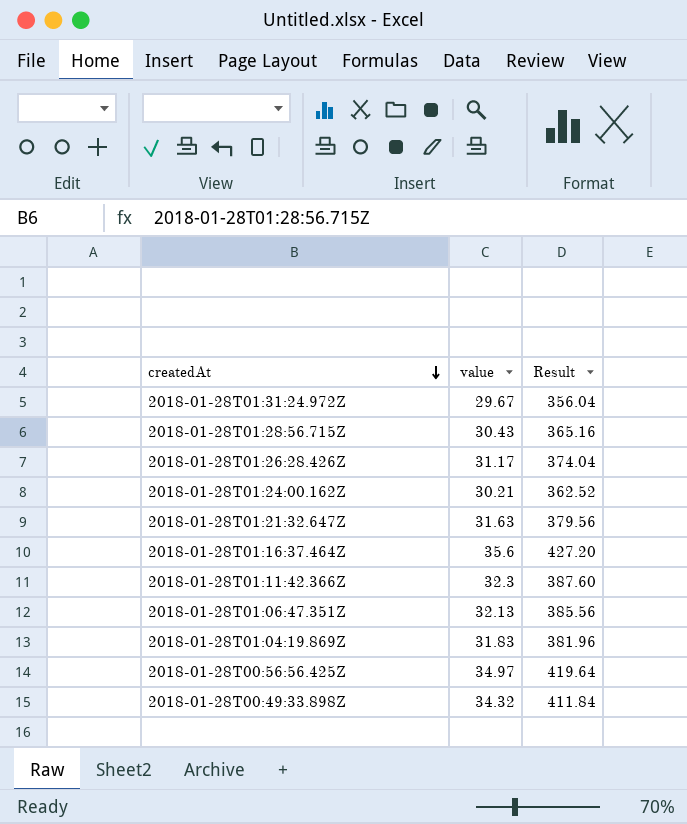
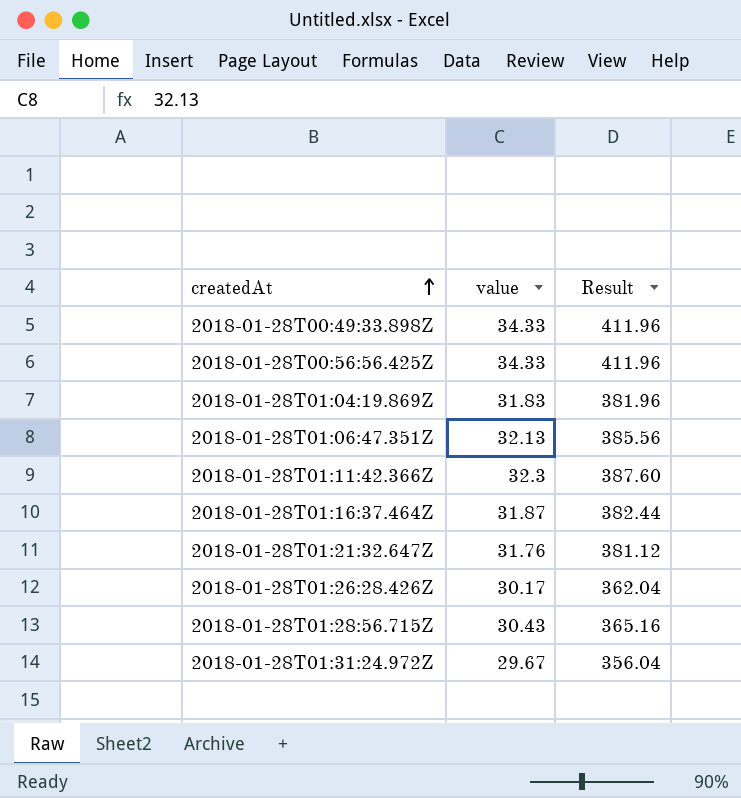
row order: createdAt descending -> createdAt ascending
row 2018-01-28T01:24:00.162Z: 30.21 | 362.52 -> none
2018-01-28T00:49:33.898Z | value: 34.32 -> 34.33
2018-01-28T00:49:33.898Z | Result: 411.84 -> 411.96
2018-01-28T00:56:56.425Z | value: 34.97 -> 34.33
2018-01-28T00:56:56.425Z | Result: 419.64 -> 411.96
2018-01-28T01:16:37.464Z | value: 35.6 -> 31.87
2018-01-28T01:16:37.464Z | Result: 427.20 -> 382.44
2018-01-28T01:21:32.647Z | value: 31.63 -> 31.76
2018-01-28T01:21:32.647Z | Result: 379.56 -> 381.12
2018-01-28T01:26:28.426Z | value: 31.17 -> 30.17
2018-01-28T01:26:28.426Z | Result: 374.04 -> 362.04

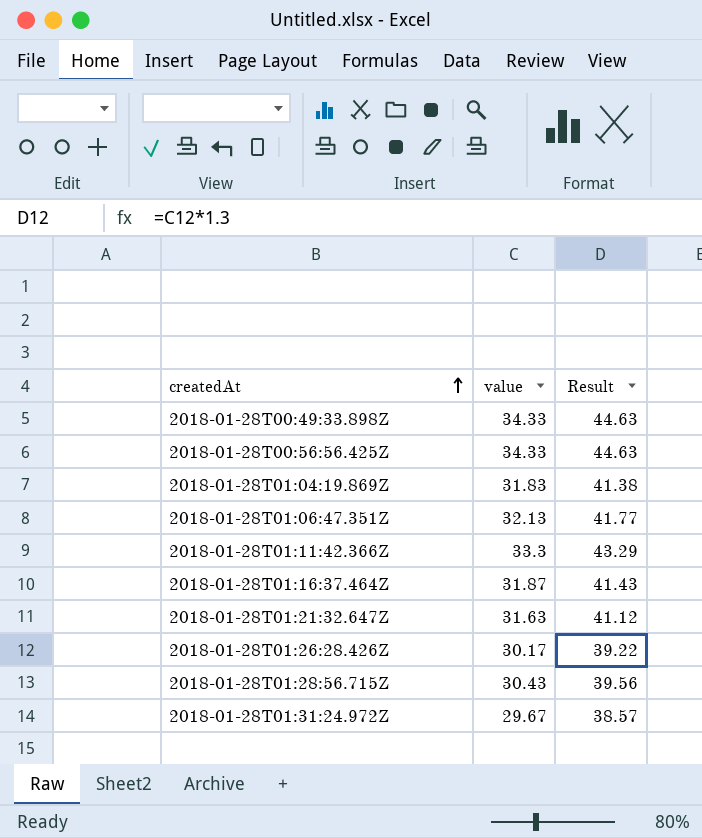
column Result | formula: [value] * 12 -> [value] * 1.3
2018-01-28T01:11:42.366Z | value: 32.3 -> 33.3
2018-01-28T01:21:32.647Z | value: 31.76 -> 31.63

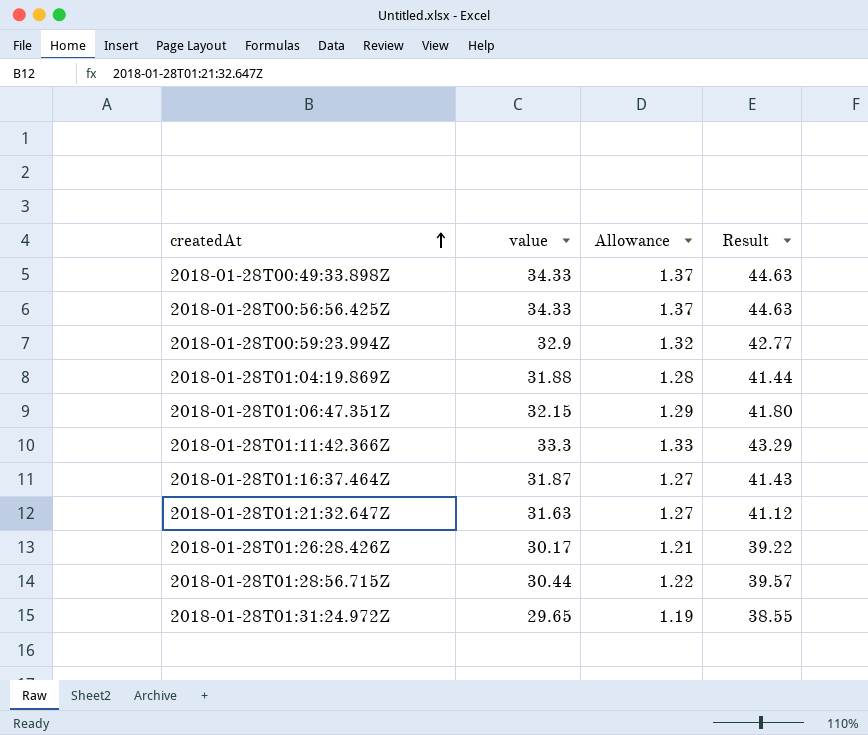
column Allowance | formula: none -> [value] * 0.04
row 2018-01-28T00:59:23.994Z: none -> 32.9 | 1.32 | 42.77
2018-01-28T01:04:19.869Z | value: 31.83 -> 31.88
2018-01-28T01:04:19.869Z | Result: 41.38 -> 41.44
2018-01-28T01:06:47.351Z | value: 32.13 -> 32.15
2018-01-28T01:06:47.351Z | Result: 41.77 -> 41.80
2018-01-28T01:28:56.715Z | value: 30.43 -> 30.44
2018-01-28T01:28:56.715Z | Result: 39.56 -> 39.57
2018-01-28T01:31:24.972Z | value: 29.67 -> 29.65
2018-01-28T01:31:24.972Z | Result: 38.57 -> 38.55

